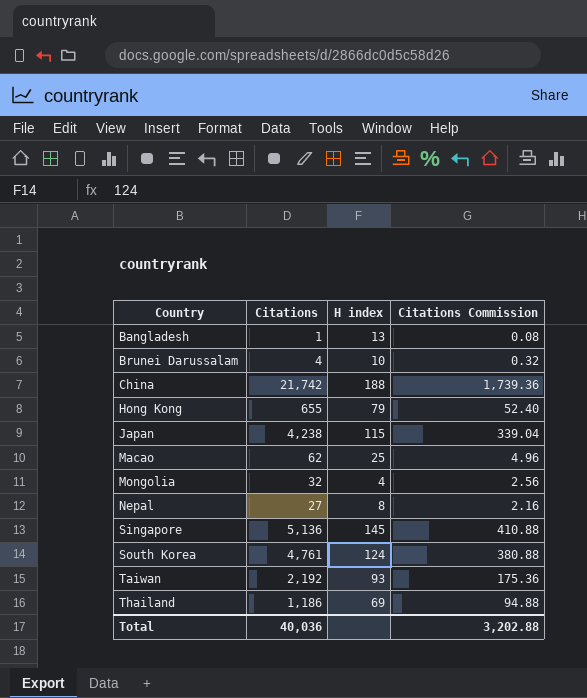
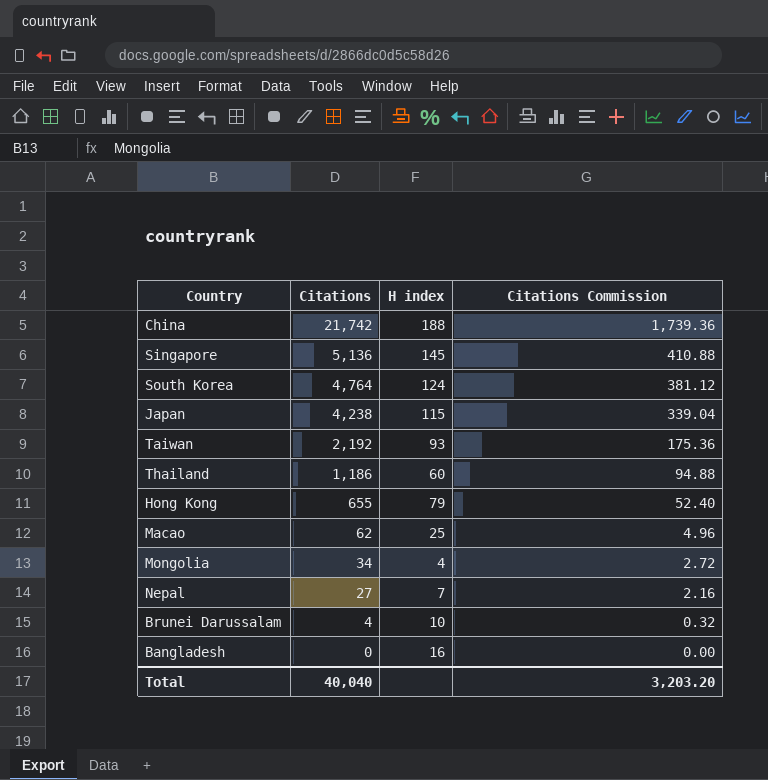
row order: Country ascending -> Citations descending
South Korea | Citations: 4,761 -> 4,764
South Korea | Citations Commission: 380.88 -> 381.12
Thailand | H index: 69 -> 60
Mongolia | Citations: 32 -> 34
Mongolia | Citations Commission: 2.56 -> 2.72
Nepal | H index: 8 -> 7
Bangladesh | Citations: 1 -> 0
Bangladesh | H index: 13 -> 16
Bangladesh | Citations Commission: 0.08 -> 0.00
Total | Citations: 40,036 -> 40,040
Total | Citations Commission: 3,202.88 -> 3,203.20

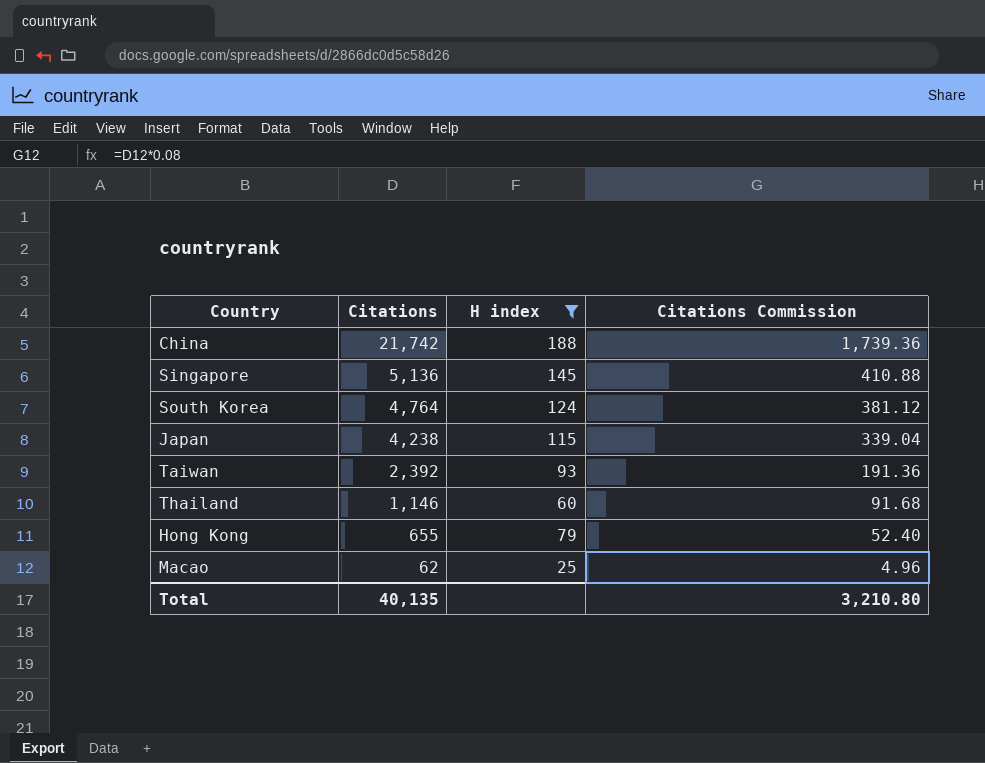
filter: none -> H index >= 25
Taiwan | Citations: 2,192 -> 2,392
Taiwan | Citations Commission: 175.36 -> 191.36
Thailand | Citations: 1,186 -> 1,146
Thailand | Citations Commission: 94.88 -> 91.68
Total | Citations: 40,040 -> 40,135
Total | Citations Commission: 3,203.20 -> 3,210.80

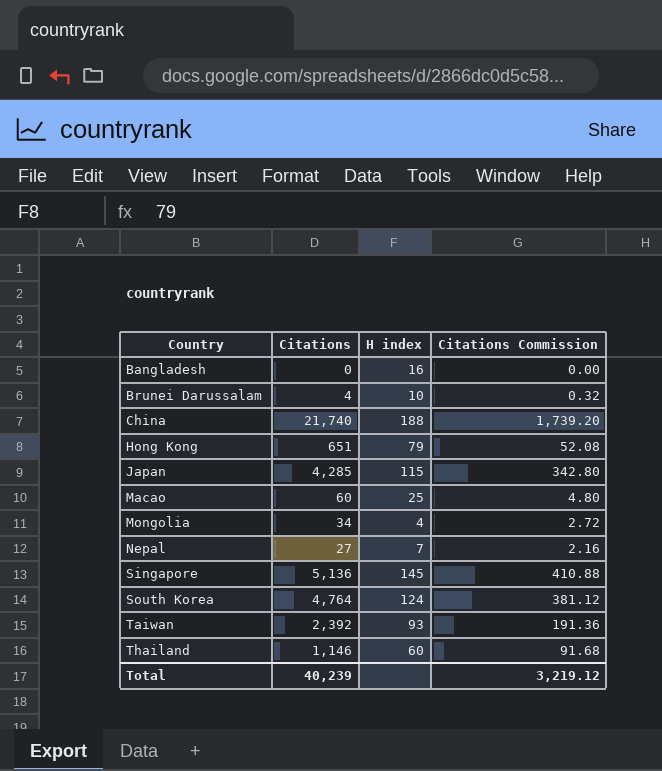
filter: H index >= 25 -> none
row order: Citations descending -> Country ascending
China | Citations: 21,742 -> 21,740
China | Citations Commission: 1,739.36 -> 1,739.20
Hong Kong | Citations: 655 -> 651
Hong Kong | Citations Commission: 52.40 -> 52.08
Japan | Citations: 4,238 -> 4,285
Japan | Citations Commission: 339.04 -> 342.80
Macao | Citations: 62 -> 60
Macao | Citations Commission: 4.96 -> 4.80
Total | Citations: 40,135 -> 40,239
Total | Citations Commission: 3,210.80 -> 3,219.12

